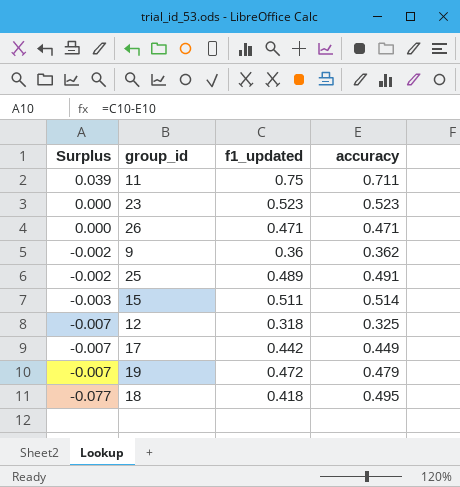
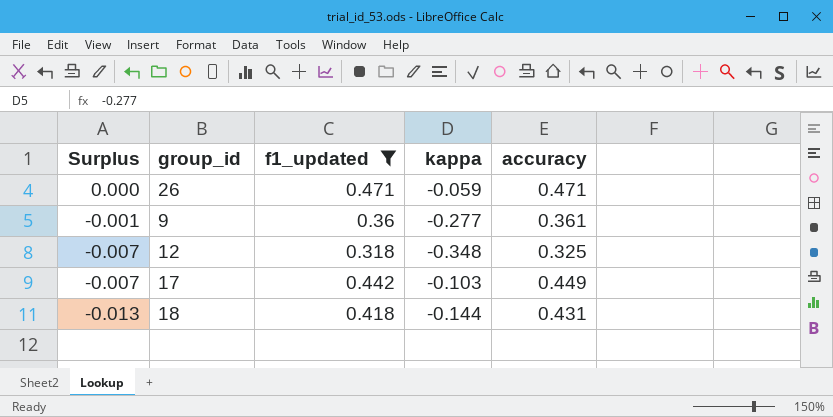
filter: none -> f1_updated <= 0.471
column kappa | position: none -> 4
9 | Surplus: -0.002 -> -0.001
9 | accuracy: 0.362 -> 0.361
18 | Surplus: -0.077 -> -0.013
18 | accuracy: 0.495 -> 0.431

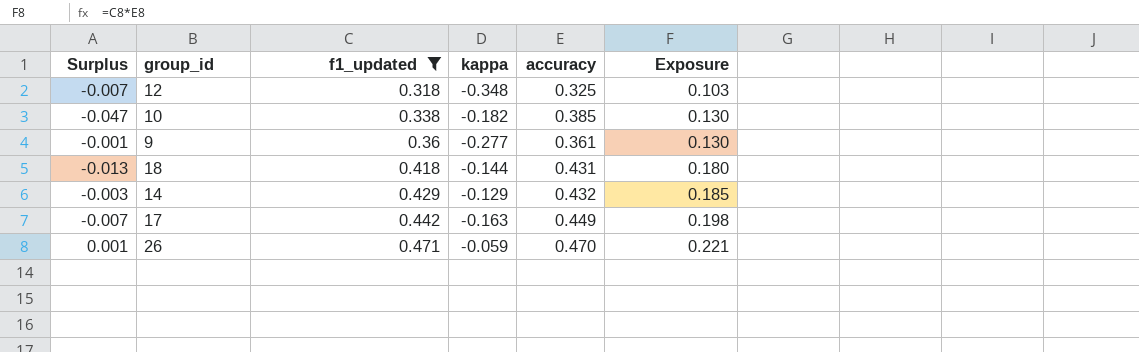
row order: Surplus descending -> f1_updated ascending
column Exposure | formula: none -> [f1_updated] * [accuracy]
row 10: none -> -0.047 | 0.338 | -0.182 | 0.385 | 0.130
row 14: none -> -0.003 | 0.429 | -0.129 | 0.432 | 0.185
17 | kappa: -0.103 -> -0.163
26 | Surplus: 0.000 -> 0.001
26 | accuracy: 0.471 -> 0.470

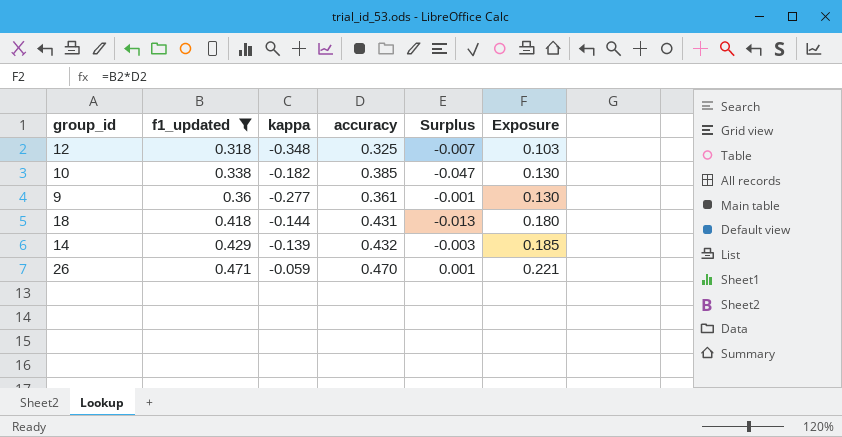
column Surplus | position: 1 -> 5
row 17: -0.007 | 0.442 | -0.163 | 0.449 | 0.198 -> none
14 | kappa: -0.129 -> -0.139

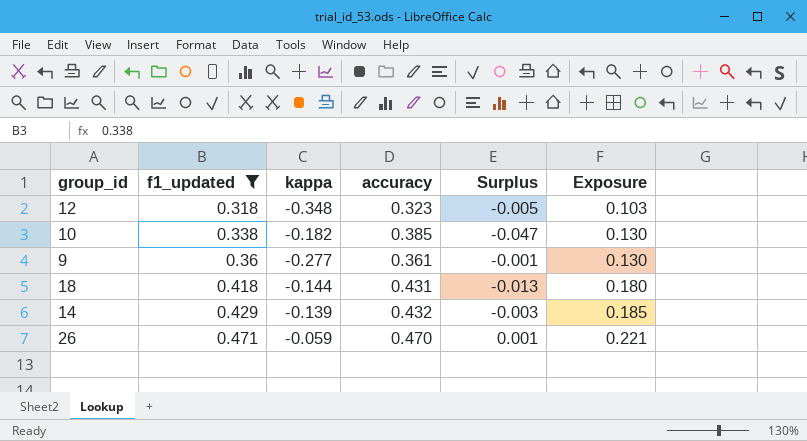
12 | accuracy: 0.325 -> 0.323
12 | Surplus: -0.007 -> -0.005

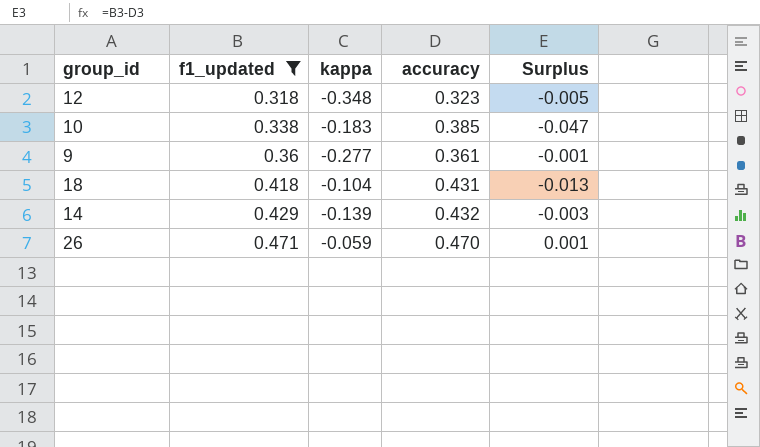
column Exposure | formula: [f1_updated] * [accuracy] -> none
10 | kappa: -0.182 -> -0.183
18 | kappa: -0.144 -> -0.104

